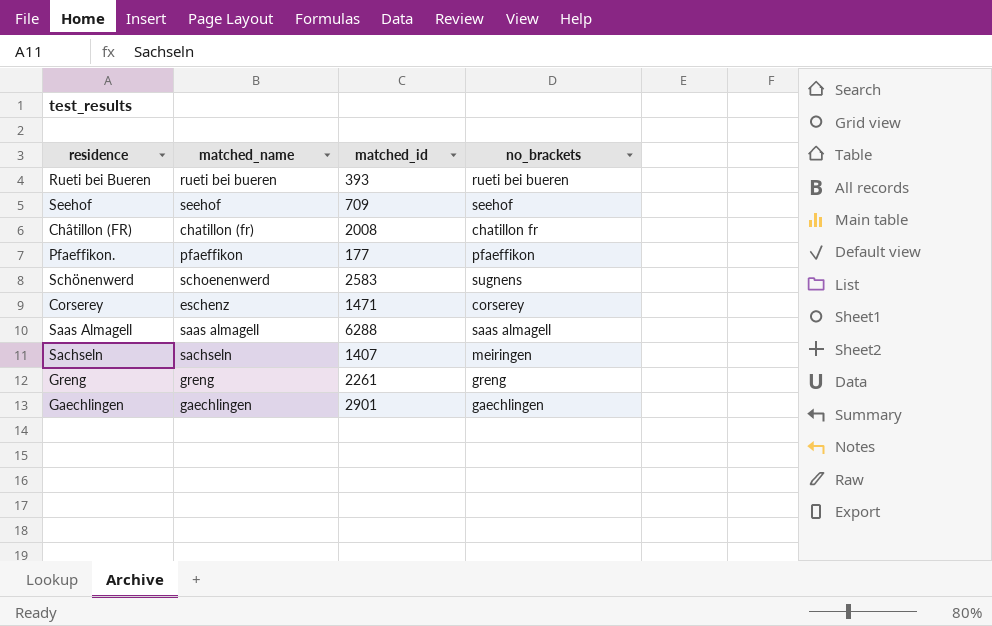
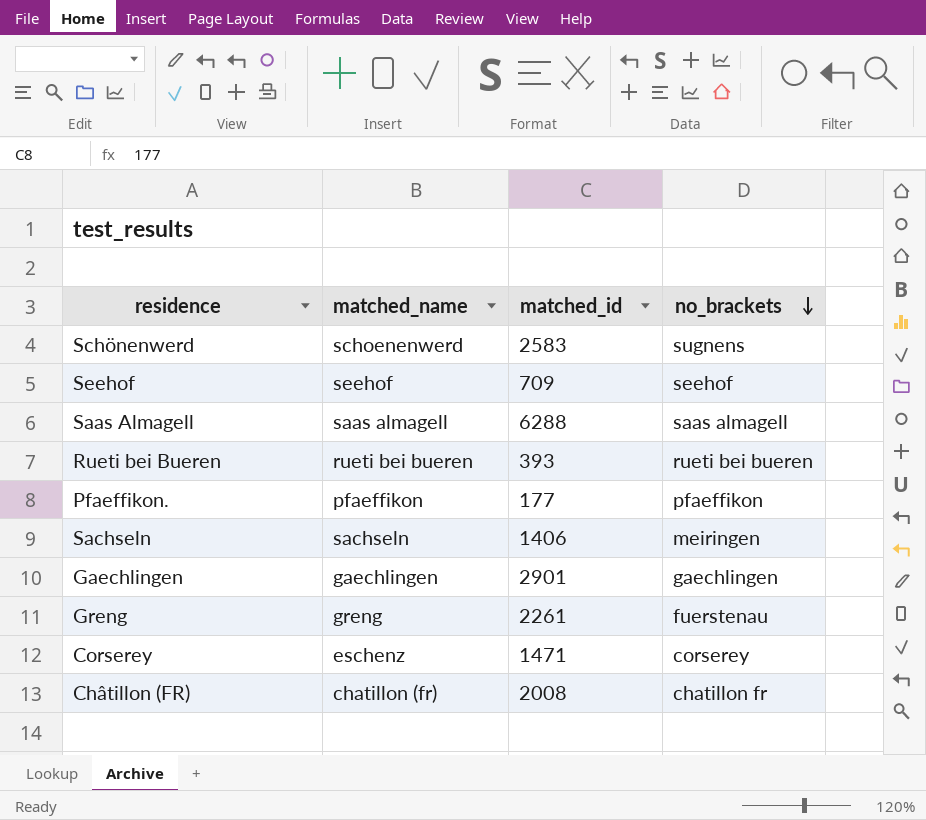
row order: none -> no_brackets descending
Sachseln | matched_id: 1407 -> 1406
Greng | no_brackets: greng -> fuerstenau

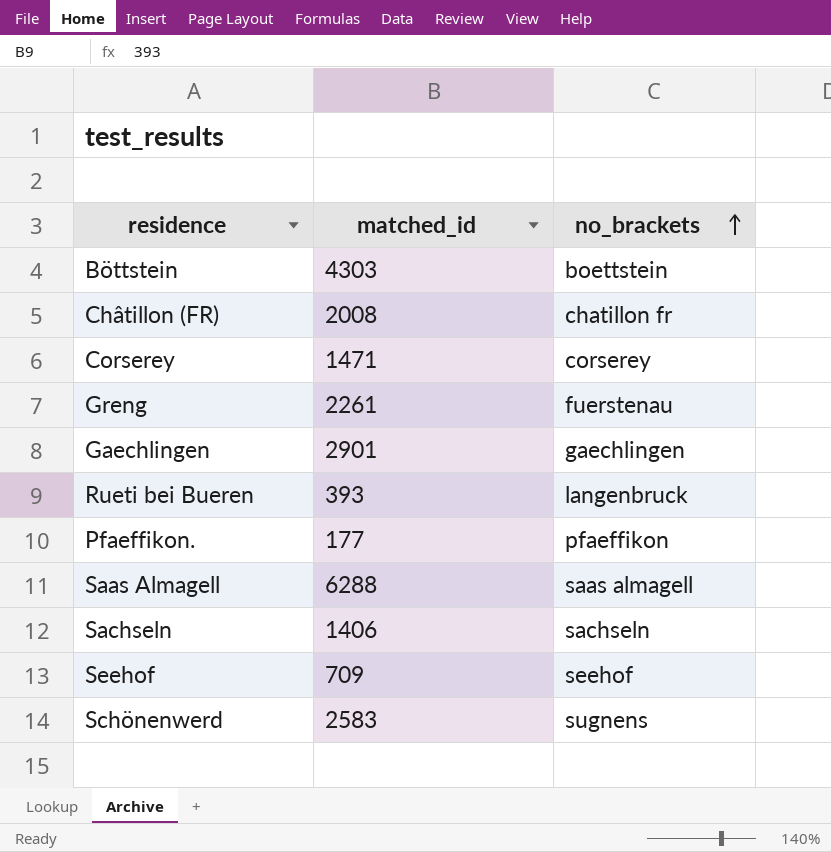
row order: no_brackets descending -> no_brackets ascending
column matched_name | position: 2 -> none
row Böttstein: none -> 4303 | boettstein
Rueti bei Bueren | no_brackets: rueti bei bueren -> langenbruck
Sachseln | no_brackets: meiringen -> sachseln

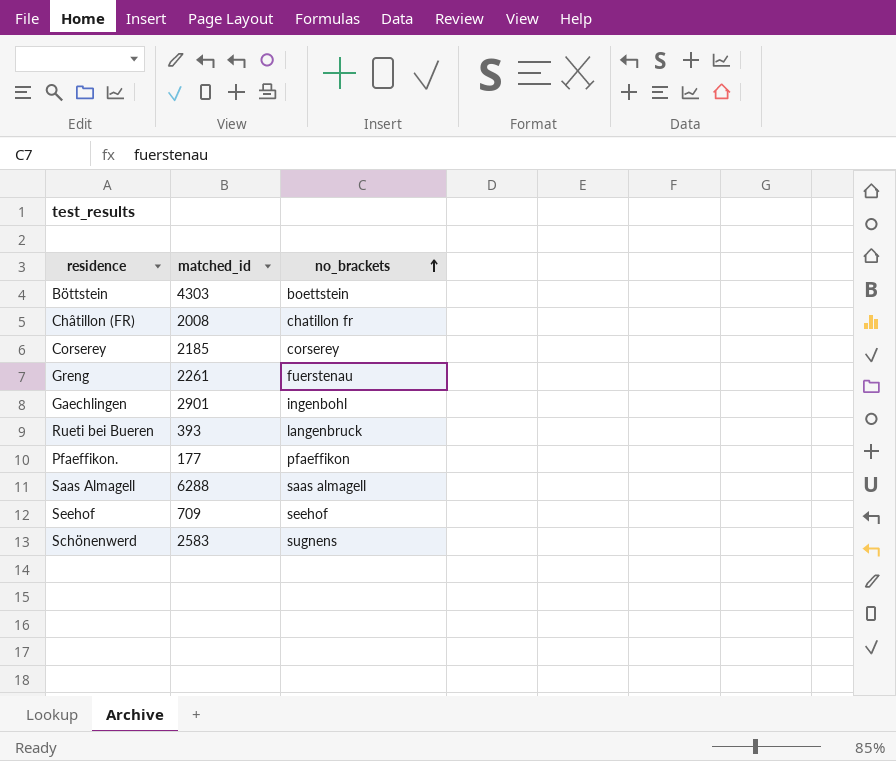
row Sachseln: 1406 | sachseln -> none
Corserey | matched_id: 1471 -> 2185
Gaechlingen | no_brackets: gaechlingen -> ingenbohl

